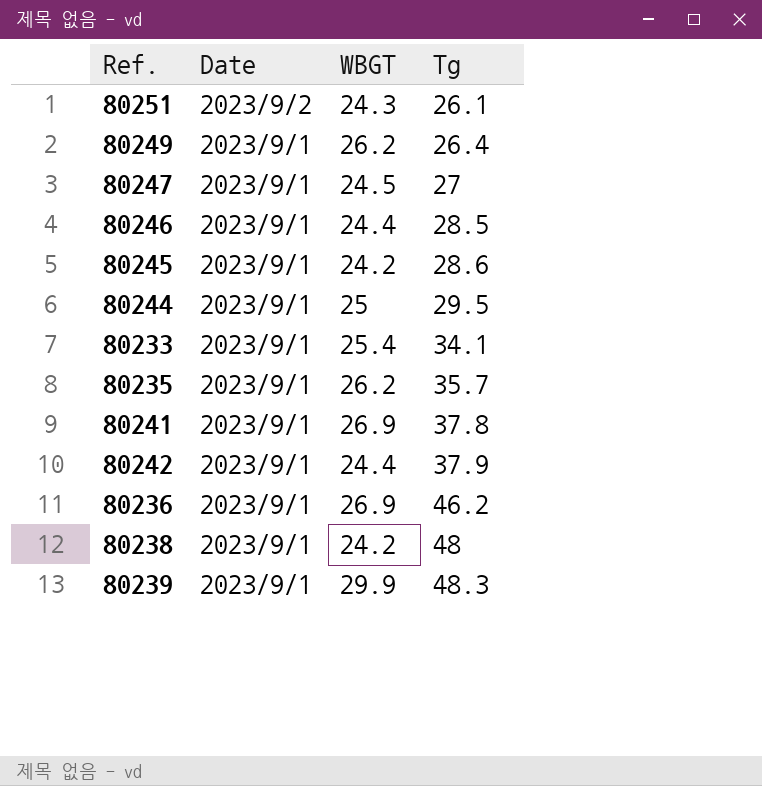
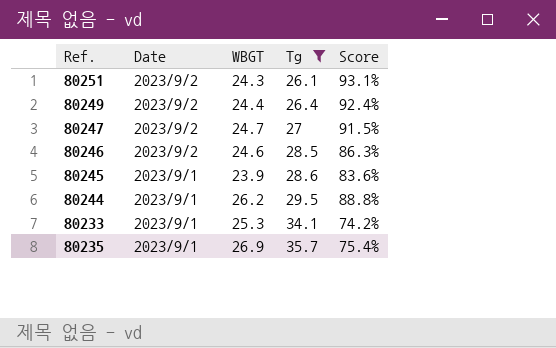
filter: none -> Tg <= 35.7
column Score | formula: none -> [WBGT] / [Tg]
80249 | Date: 2023/9/1 -> 2023/9/2
80249 | WBGT: 26.2 -> 24.4
80247 | Date: 2023/9/1 -> 2023/9/2
80247 | WBGT: 24.5 -> 24.7
80246 | Date: 2023/9/1 -> 2023/9/2
80246 | WBGT: 24.4 -> 24.6
80245 | WBGT: 24.2 -> 23.9
80244 | WBGT: 25 -> 26.2
80233 | WBGT: 25.4 -> 25.3
80235 | WBGT: 26.2 -> 26.9

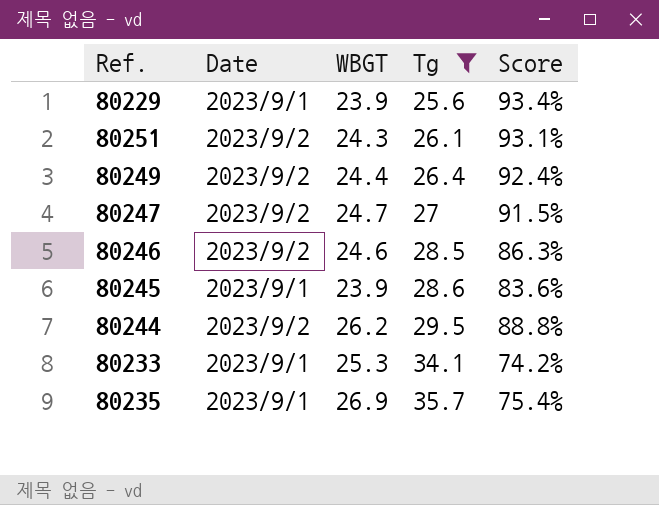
row 80229: none -> 2023/9/1 | 23.9 | 25.6 | 93.4%
80244 | Date: 2023/9/1 -> 2023/9/2

